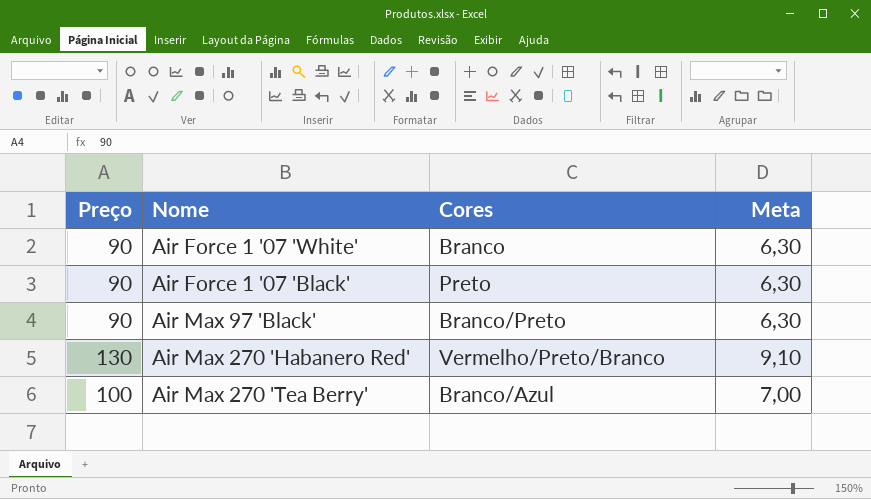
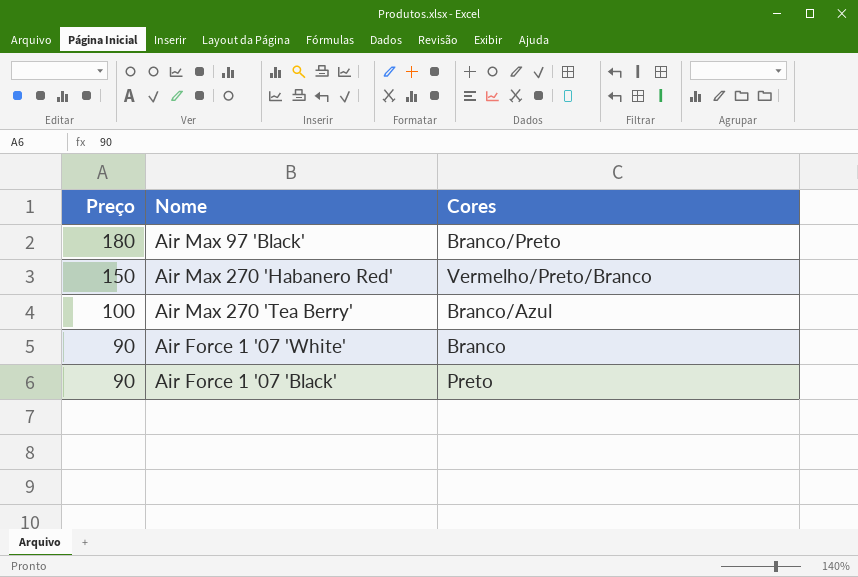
row order: none -> Preço descending
column Meta | formula: [Preço] * 0,07 -> none
Air Max 97 'Black' | Preço: 90 -> 180
Air Max 270 'Habanero Red' | Preço: 130 -> 150

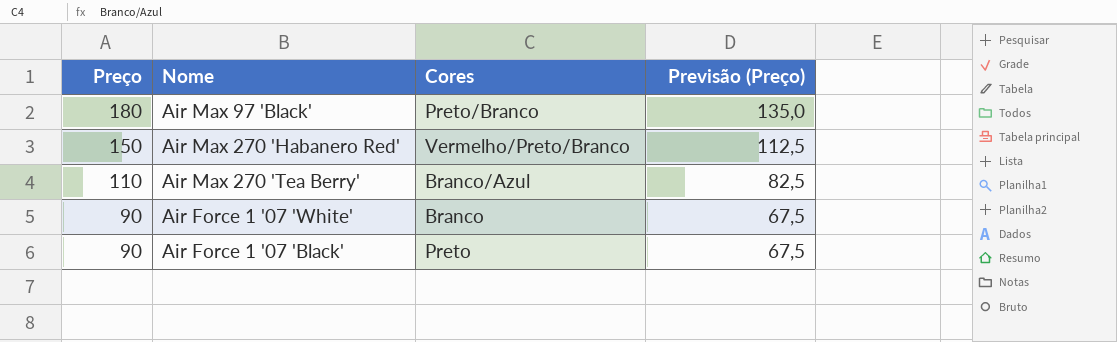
column Previsão (Preço) | formula: none -> [Preço] * 0,75
Air Max 97 'Black' | Cores: Branco/Preto -> Preto/Branco
Air Max 270 'Tea Berry' | Preço: 100 -> 110

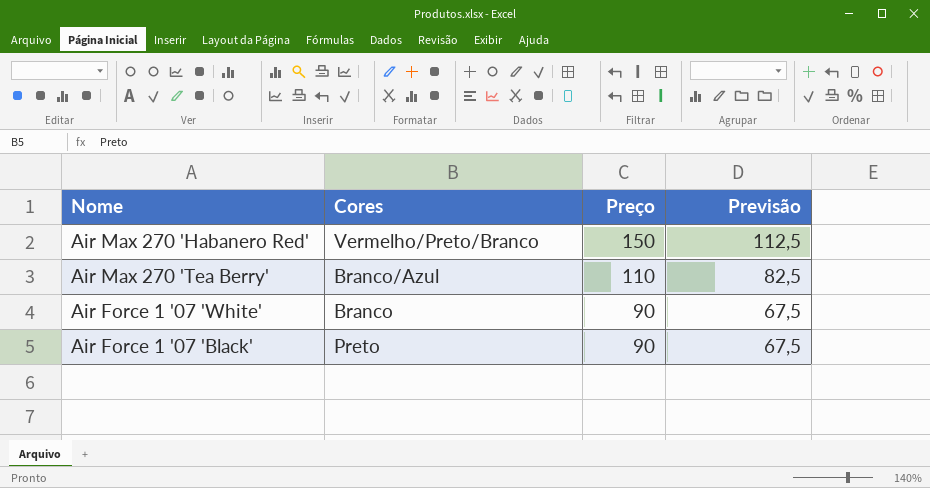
column Preço | position: 1 -> 3
column name: Previsão (Preço) -> Previsão
row Air Max 97 'Black': 180 | Preto/Branco | 135,0 -> none

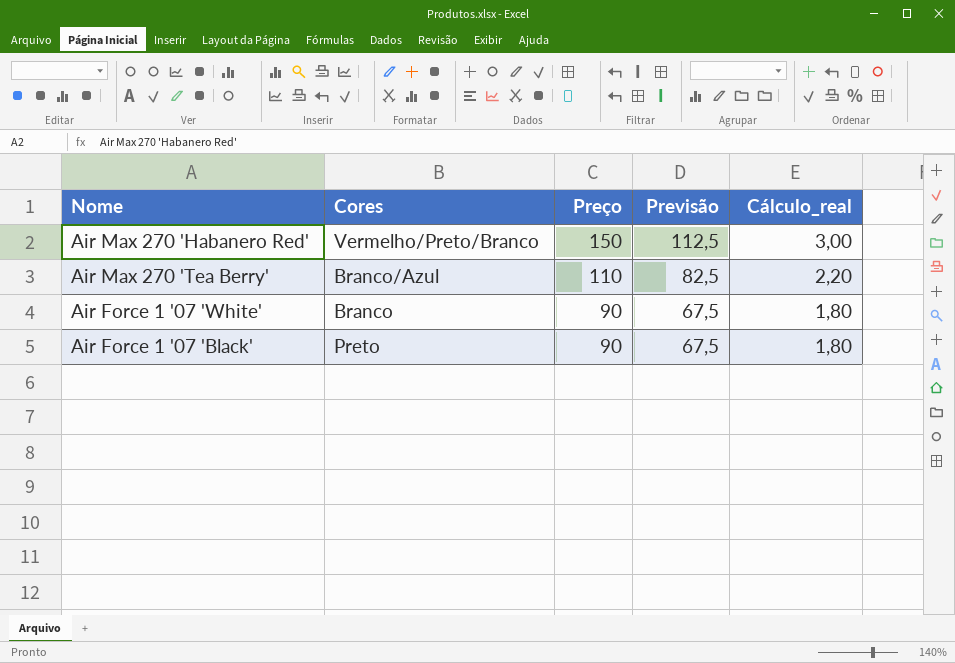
column Cálculo_real | formula: none -> [Preço] * 0,02

